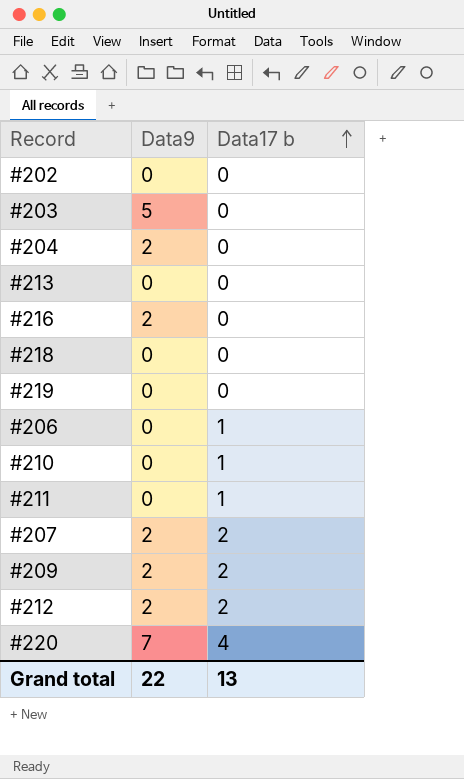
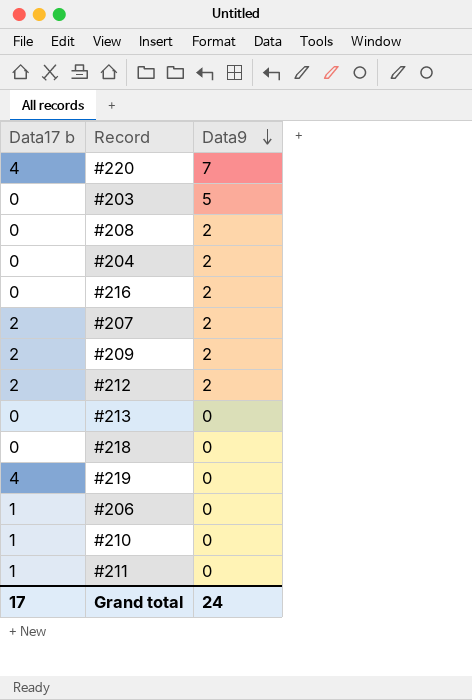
row order: Data17 b ascending -> Data9 descending
column Data17 b | position: 3 -> 1
row #202: 0 | 0 -> none
row #208: none -> 0 | 2
#219 | Data17 b: 0 -> 4
Grand total | Data17 b: 13 -> 17
Grand total | Data9: 22 -> 24

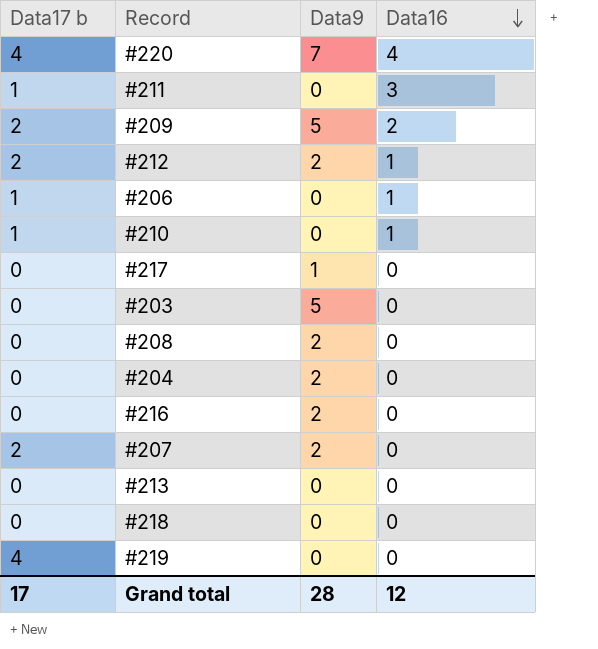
row order: Data9 descending -> Data16 descending
column Data16 | position: none -> 4
#209 | Data9: 2 -> 5
row #217: none -> 0 | 1 | 0
Grand total | Data9: 24 -> 28

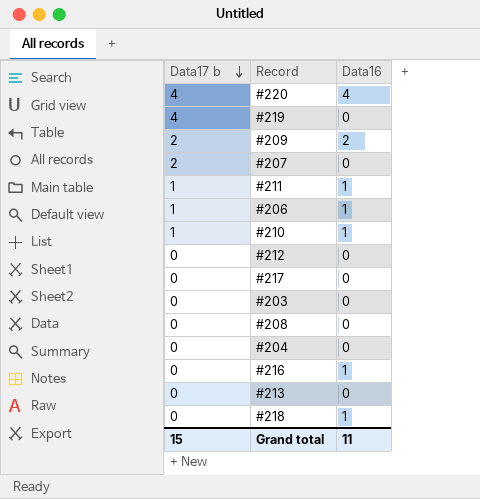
row order: Data16 descending -> Data17 b descending
column Data9 | position: 3 -> none
#211 | Data16: 3 -> 1
#212 | Data17 b: 2 -> 0
#212 | Data16: 1 -> 0
#216 | Data16: 0 -> 1
#218 | Data16: 0 -> 1
Grand total | Data17 b: 17 -> 15
Grand total | Data16: 12 -> 11

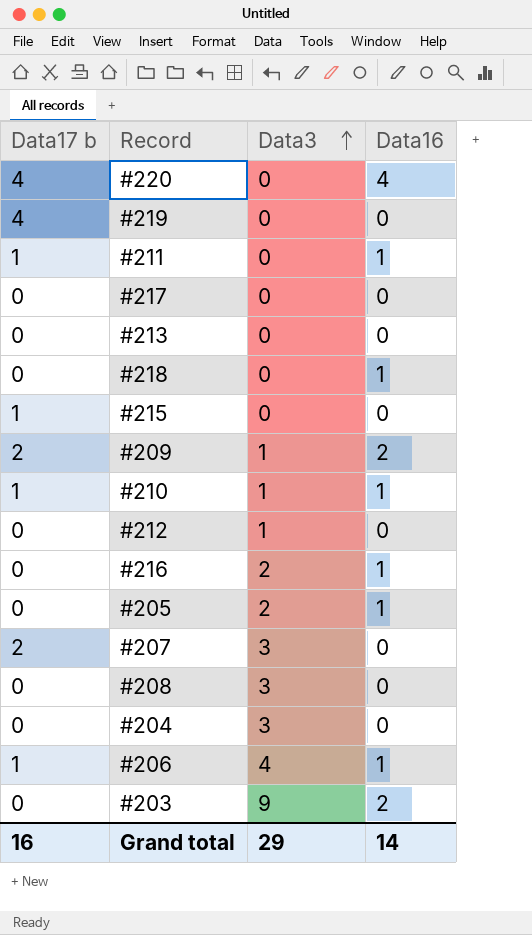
row order: Data17 b descending -> Data3 ascending
column Data3 | position: none -> 3
row #215: none -> 1 | 0 | 0
row #205: none -> 0 | 2 | 1
#203 | Data16: 0 -> 2
Grand total | Data17 b: 15 -> 16
Grand total | Data16: 11 -> 14

